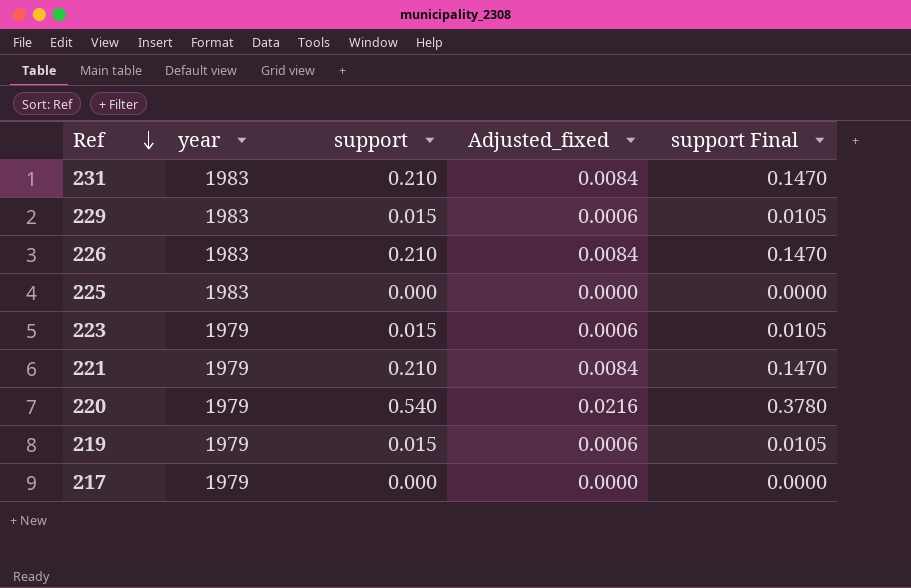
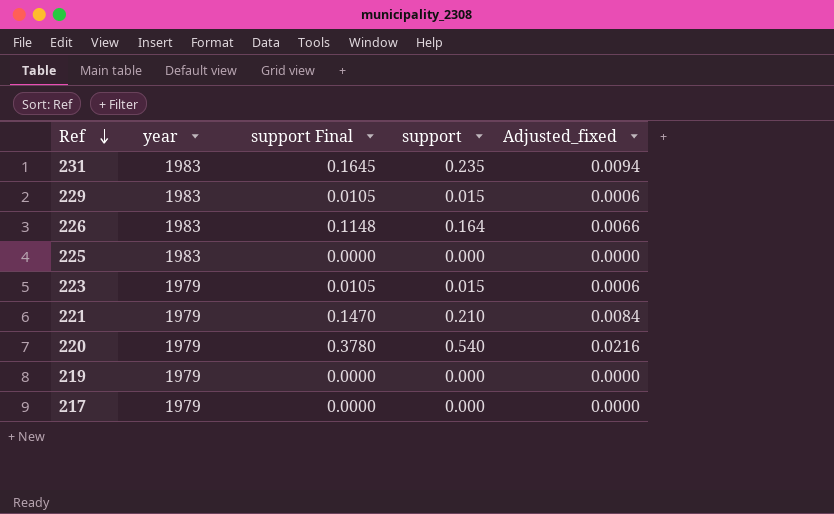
column support Final | position: 5 -> 3
231 | support Final: 0.1470 -> 0.1645
231 | support: 0.210 -> 0.235
231 | Adjusted_fixed: 0.0084 -> 0.0094
226 | support Final: 0.1470 -> 0.1148
226 | support: 0.210 -> 0.164
226 | Adjusted_fixed: 0.0084 -> 0.0066
219 | support Final: 0.0105 -> 0.0000
219 | support: 0.015 -> 0.000
219 | Adjusted_fixed: 0.0006 -> 0.0000

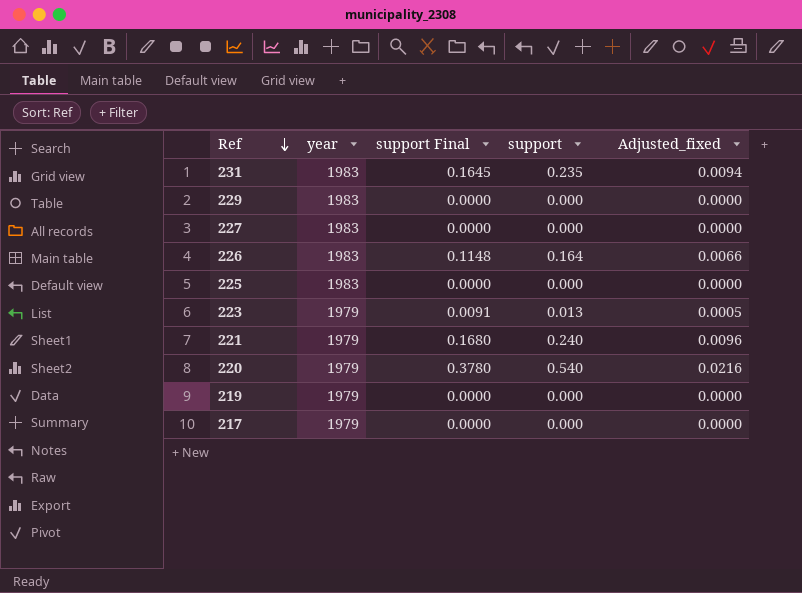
229 | support Final: 0.0105 -> 0.0000
229 | support: 0.015 -> 0.000
229 | Adjusted_fixed: 0.0006 -> 0.0000
row 227: none -> 1983 | 0.0000 | 0.000 | 0.0000
223 | support Final: 0.0105 -> 0.0091
223 | support: 0.015 -> 0.013
223 | Adjusted_fixed: 0.0006 -> 0.0005
221 | support Final: 0.1470 -> 0.1680
221 | support: 0.210 -> 0.240
221 | Adjusted_fixed: 0.0084 -> 0.0096

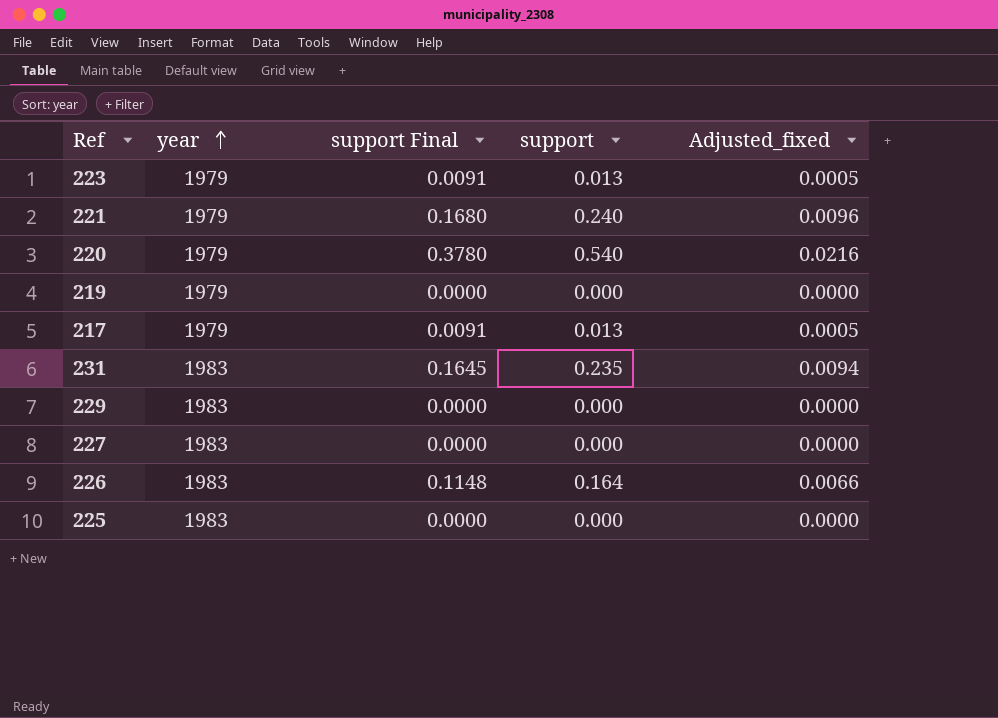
row order: Ref descending -> year ascending
217 | support Final: 0.0000 -> 0.0091
217 | support: 0.000 -> 0.013
217 | Adjusted_fixed: 0.0000 -> 0.0005

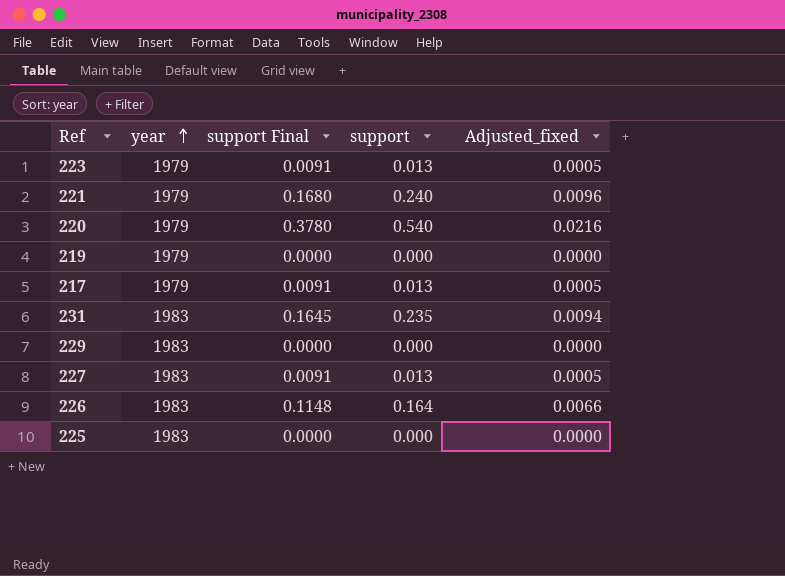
227 | support Final: 0.0000 -> 0.0091
227 | support: 0.000 -> 0.013
227 | Adjusted_fixed: 0.0000 -> 0.0005

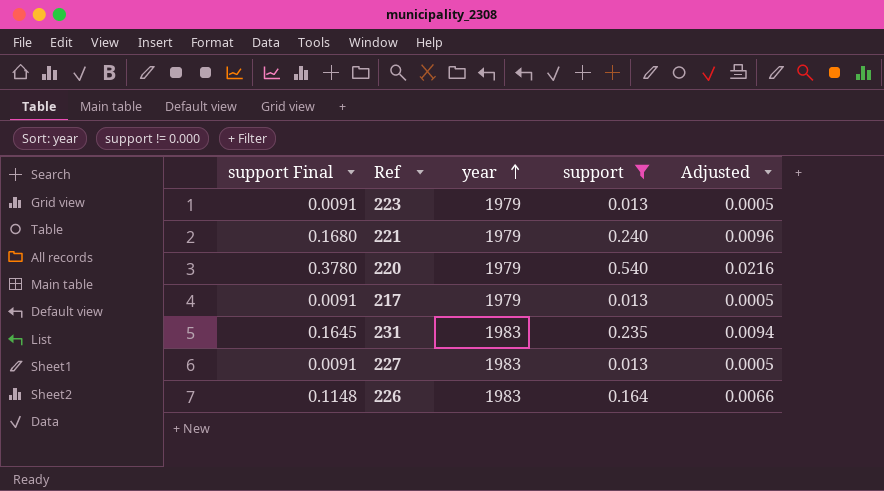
filter: none -> support != 0.000
column support Final | position: 3 -> 1
column name: Adjusted_fixed -> Adjusted

